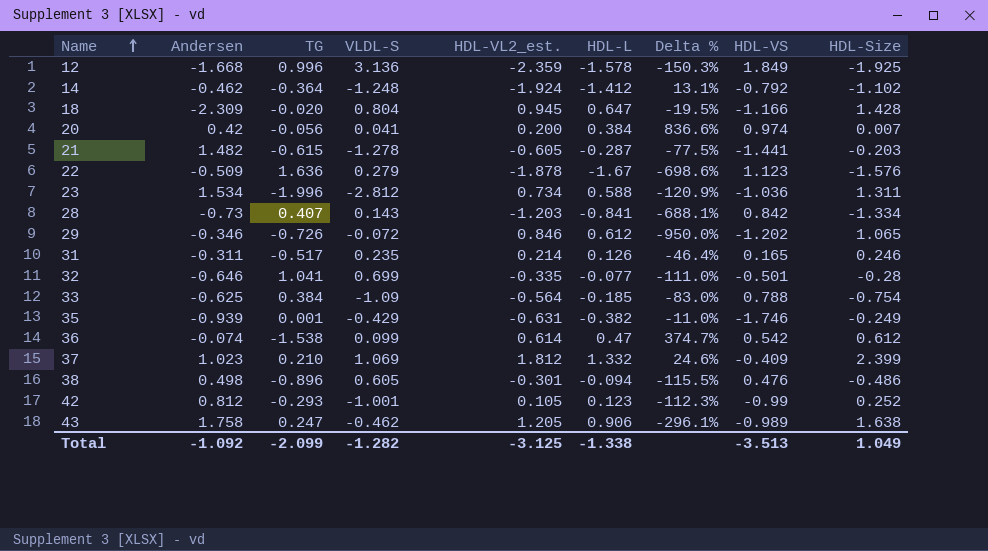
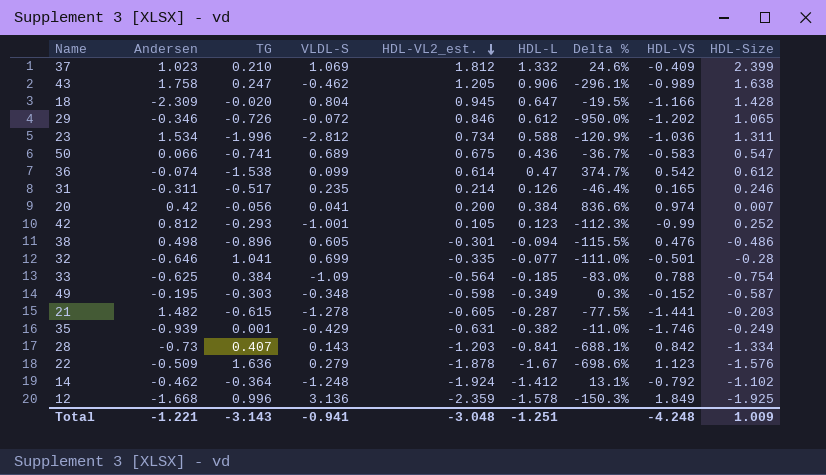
row order: Name ascending -> HDL-VL2_est. descending
row 50: none -> 0.066 | -0.741 | 0.689 | 0.675 | 0.436 | -36.7% | -0.583 | 0.547
row 49: none -> -0.195 | -0.303 | -0.348 | -0.598 | -0.349 | 0.3% | -0.152 | -0.587
Total | Andersen: -1.092 -> -1.221
Total | TG: -2.099 -> -3.143
Total | VLDL-S: -1.282 -> -0.941
Total | HDL-VL2_est.: -3.125 -> -3.048
Total | HDL-L: -1.338 -> -1.251
Total | HDL-VS: -3.513 -> -4.248
Total | HDL-Size: 1.049 -> 1.009

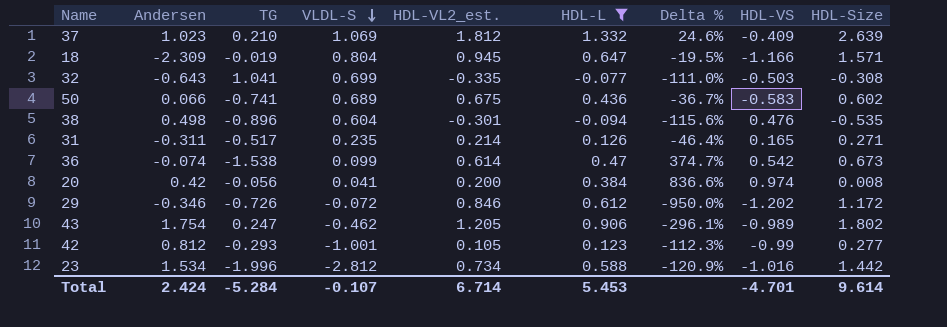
filter: none -> HDL-L >= -0.094
row order: HDL-VL2_est. descending -> VLDL-S descending
37 | HDL-Size: 2.399 -> 2.639
18 | TG: -0.020 -> -0.019
18 | HDL-Size: 1.428 -> 1.571
32 | Andersen: -0.646 -> -0.643
32 | HDL-VS: -0.501 -> -0.503
32 | HDL-Size: -0.28 -> -0.308
50 | HDL-Size: 0.547 -> 0.602
38 | VLDL-S: 0.605 -> 0.604
38 | Delta %: -115.5% -> -115.6%
38 | HDL-Size: -0.486 -> -0.535
31 | HDL-Size: 0.246 -> 0.271
36 | HDL-Size: 0.612 -> 0.673
20 | HDL-Size: 0.007 -> 0.008
29 | HDL-Size: 1.065 -> 1.172
43 | Andersen: 1.758 -> 1.754
43 | HDL-Size: 1.638 -> 1.802
42 | HDL-Size: 0.252 -> 0.277
23 | HDL-VS: -1.036 -> -1.016
23 | HDL-Size: 1.311 -> 1.442
Total | Andersen: -1.221 -> 2.424
Total | TG: -3.143 -> -5.284
Total | VLDL-S: -0.941 -> -0.107
Total | HDL-VL2_est.: -3.048 -> 6.714
Total | HDL-L: -1.251 -> 5.453
Total | HDL-VS: -4.248 -> -4.701
Total | HDL-Size: 1.009 -> 9.614

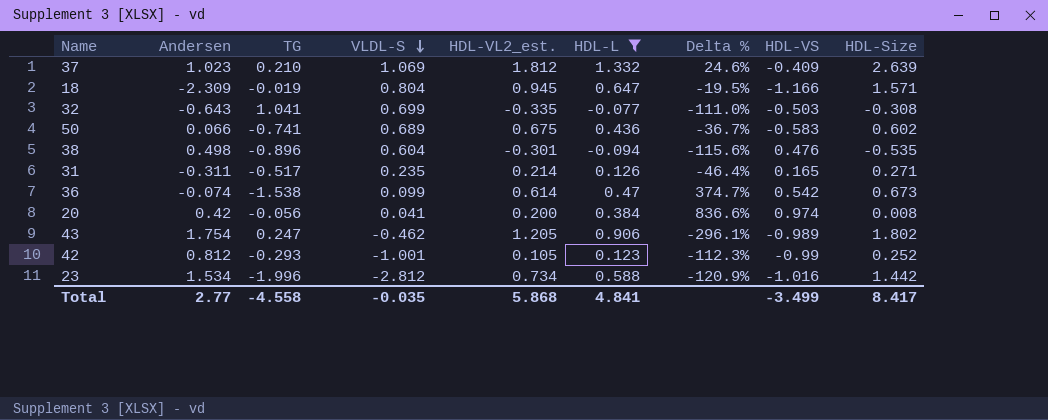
row 29: -0.346 | -0.726 | -0.072 | 0.846 | 0.612 | -950.0% | -1.202 | 1.172 -> none
42 | HDL-Size: 0.277 -> 0.252
Total | Andersen: 2.424 -> 2.77
Total | TG: -5.284 -> -4.558
Total | VLDL-S: -0.107 -> -0.035
Total | HDL-VL2_est.: 6.714 -> 5.868
Total | HDL-L: 5.453 -> 4.841
Total | HDL-VS: -4.701 -> -3.499
Total | HDL-Size: 9.614 -> 8.417

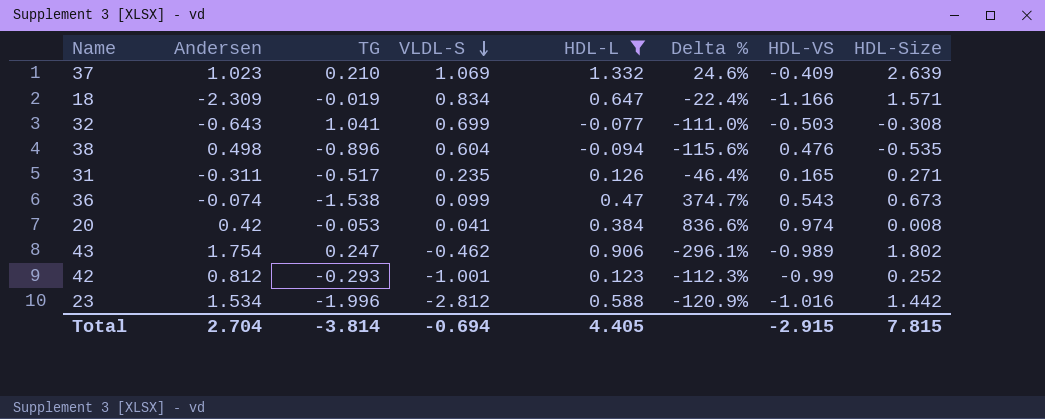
column HDL-VL2_est. | position: 5 -> none
row 50: 0.066 | -0.741 | 0.689 | 0.675 | 0.436 | -36.7% | -0.583 | 0.602 -> none
18 | VLDL-S: 0.804 -> 0.834
18 | Delta %: -19.5% -> -22.4%
36 | HDL-VS: 0.542 -> 0.543
20 | TG: -0.056 -> -0.053
Total | Andersen: 2.77 -> 2.704
Total | TG: -4.558 -> -3.814
Total | VLDL-S: -0.035 -> -0.694
Total | HDL-L: 4.841 -> 4.405
Total | HDL-VS: -3.499 -> -2.915
Total | HDL-Size: 8.417 -> 7.815

